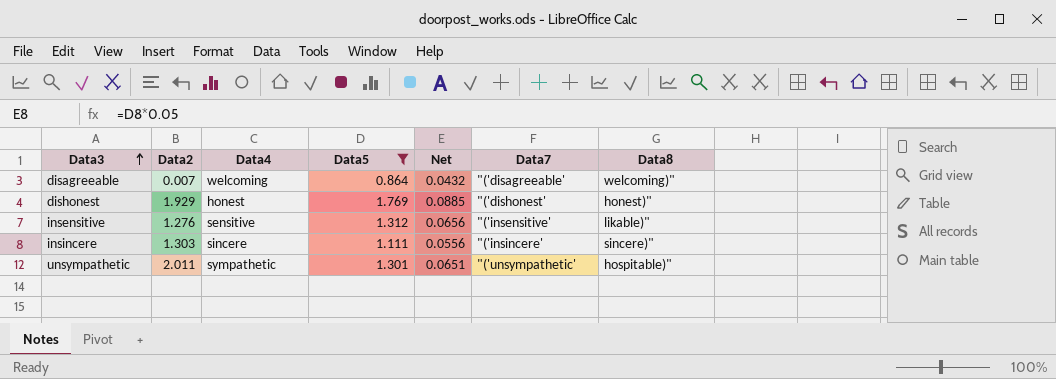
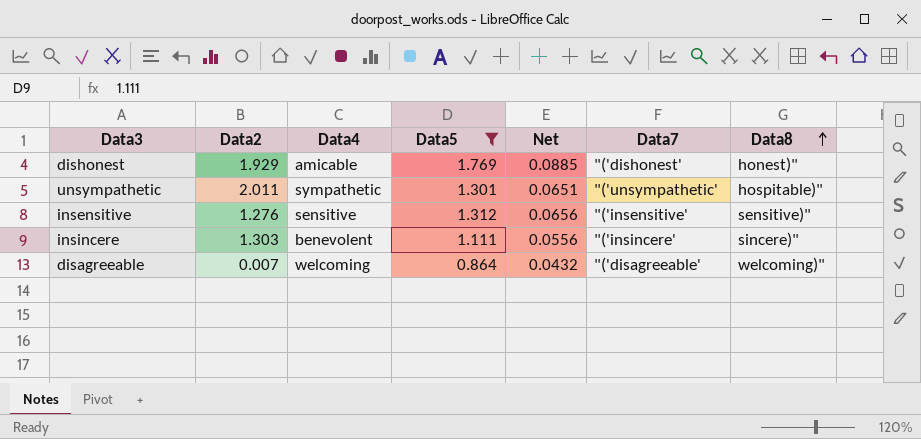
row order: Data3 ascending -> Data8 ascending
dishonest | Data4: honest -> amicable
insensitive | Data8: likable)" -> sensitive)"
insincere | Data4: sincere -> benevolent

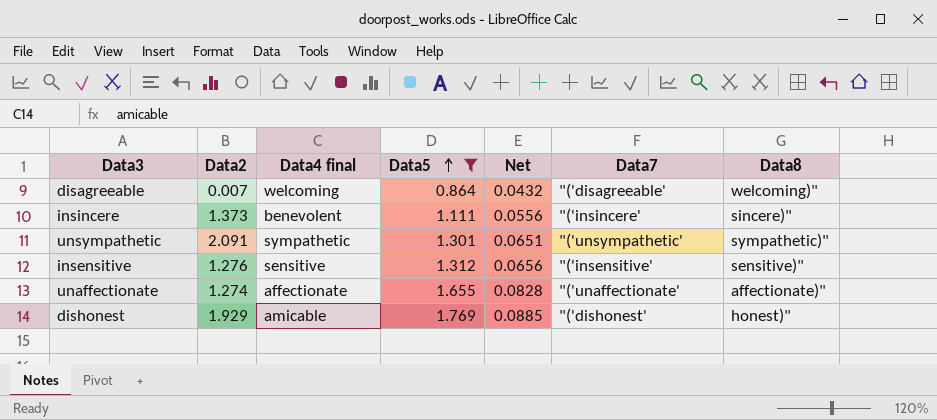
row order: Data8 ascending -> Data5 ascending
column name: Data4 -> Data4 final
insincere | Data2: 1.303 -> 1.373
unsympathetic | Data2: 2.011 -> 2.091
unsympathetic | Data8: hospitable)" -> sympathetic)"
row unaffectionate: none -> 1.274 | affectionate | 1.655 | 0.0828 | "('unaffectionate' | affectionate)"

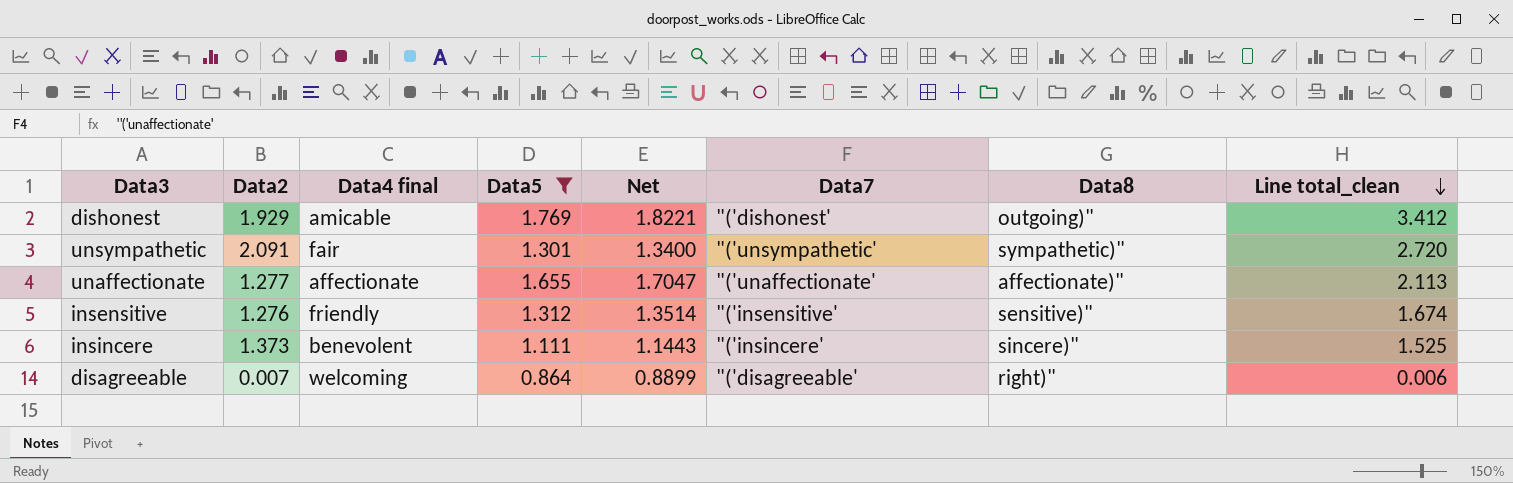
row order: Data5 ascending -> Line total_clean descending
column Net | formula: [Data5] * 0.05 -> [Data5] * 1.03
column Line total_clean | formula: none -> [Data2] * [Data5]
dishonest | Data8: honest)" -> outgoing)"
unsympathetic | Data4 final: sympathetic -> fair
unaffectionate | Data2: 1.274 -> 1.277
insensitive | Data4 final: sensitive -> friendly
disagreeable | Data8: welcoming)" -> right)"

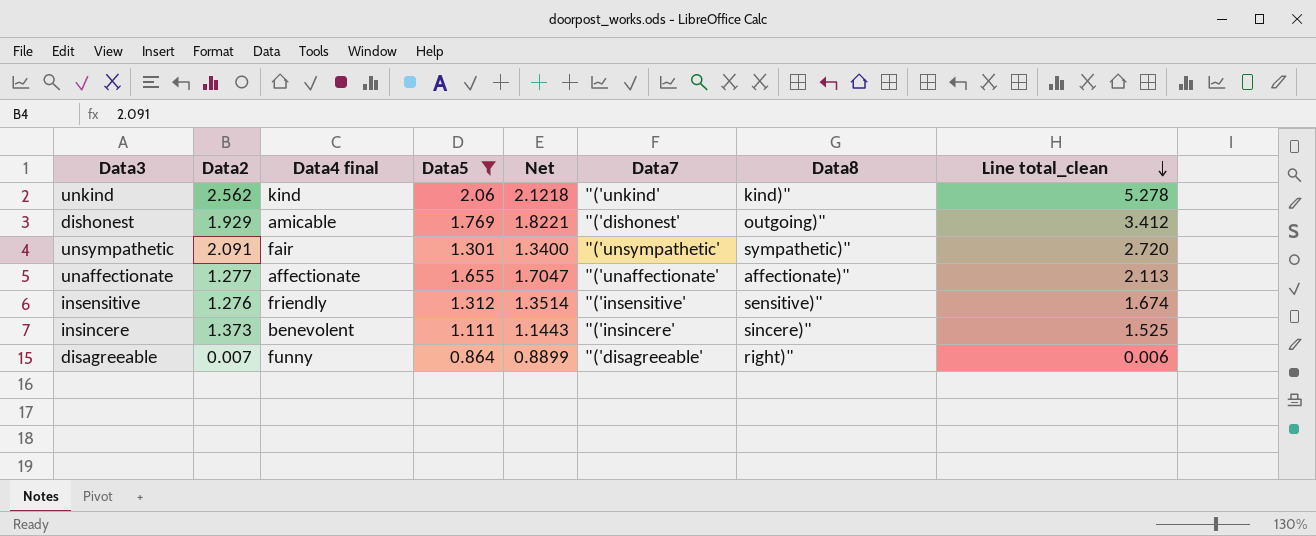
row unkind: none -> 2.562 | kind | 2.06 | 2.1218 | "('unkind' | kind)" | 5.278
disagreeable | Data4 final: welcoming -> funny

